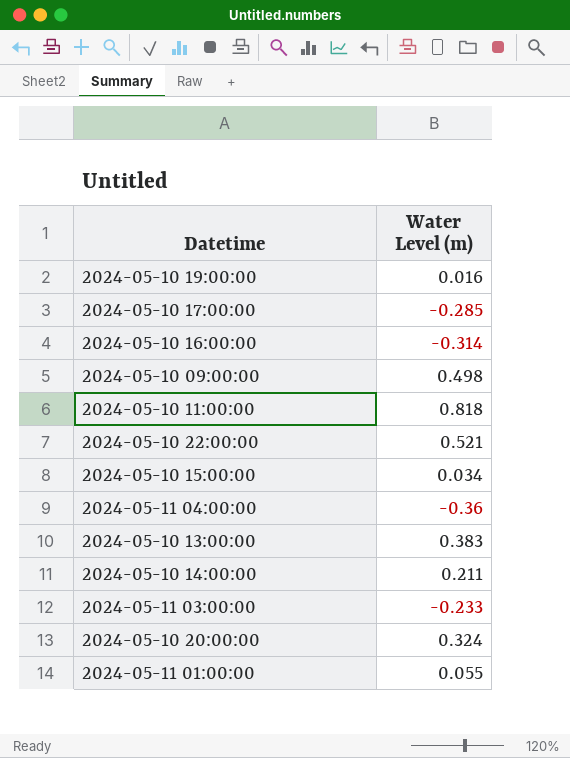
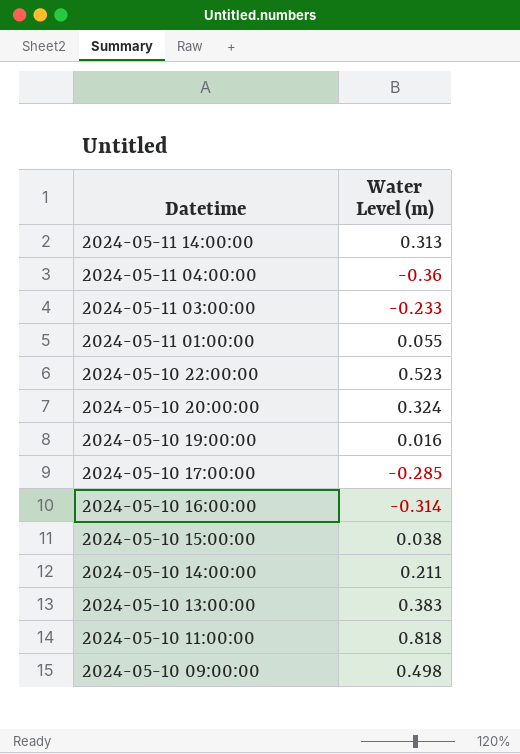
row order: none -> Datetime descending
row 2024-05-11 14:00:00: none -> 0.313
2024-05-10 22:00:00 | Water Level (m): 0.521 -> 0.523
2024-05-10 15:00:00 | Water Level (m): 0.034 -> 0.038

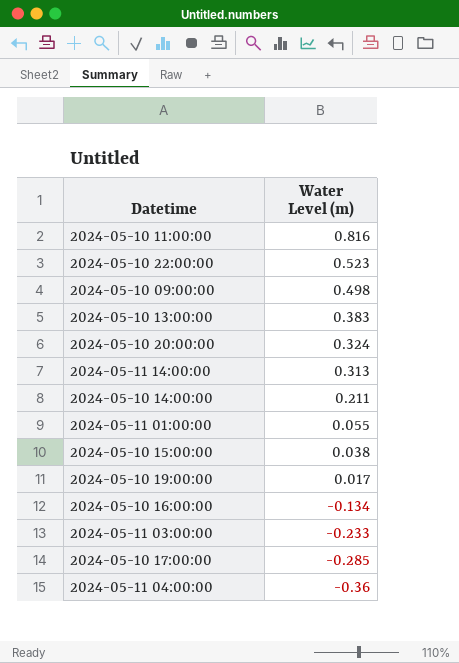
row order: Datetime descending -> Water Level (m) descending
2024-05-10 11:00:00 | Water Level (m): 0.818 -> 0.816
2024-05-10 19:00:00 | Water Level (m): 0.016 -> 0.017
2024-05-10 16:00:00 | Water Level (m): -0.314 -> -0.134

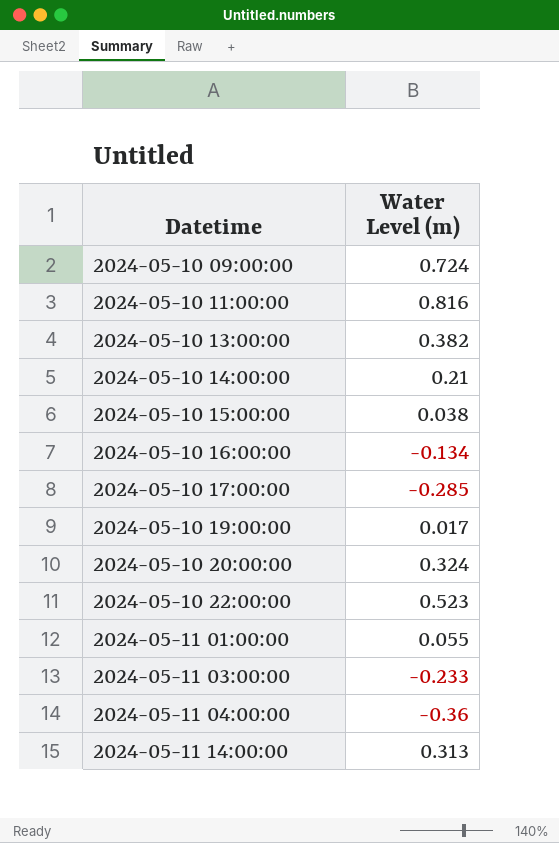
row order: Water Level (m) descending -> Datetime ascending
2024-05-10 09:00:00 | Water Level (m): 0.498 -> 0.724
2024-05-10 13:00:00 | Water Level (m): 0.383 -> 0.382
2024-05-10 14:00:00 | Water Level (m): 0.211 -> 0.21

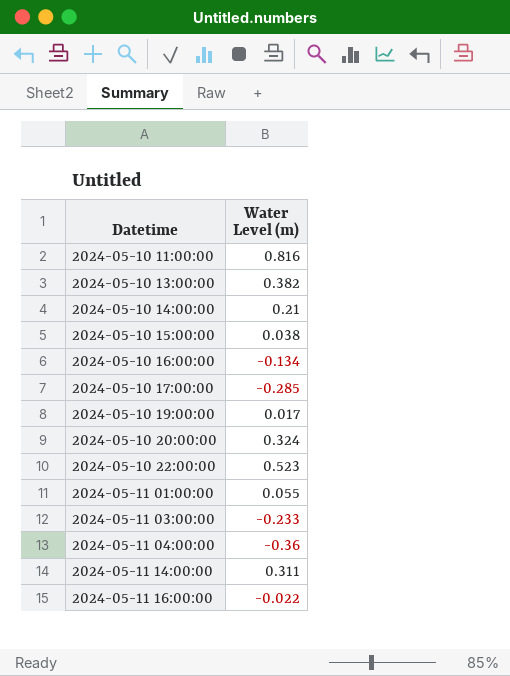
row 2024-05-10 09:00:00: 0.724 -> none
2024-05-11 14:00:00 | Water Level (m): 0.313 -> 0.311
row 2024-05-11 16:00:00: none -> -0.022

